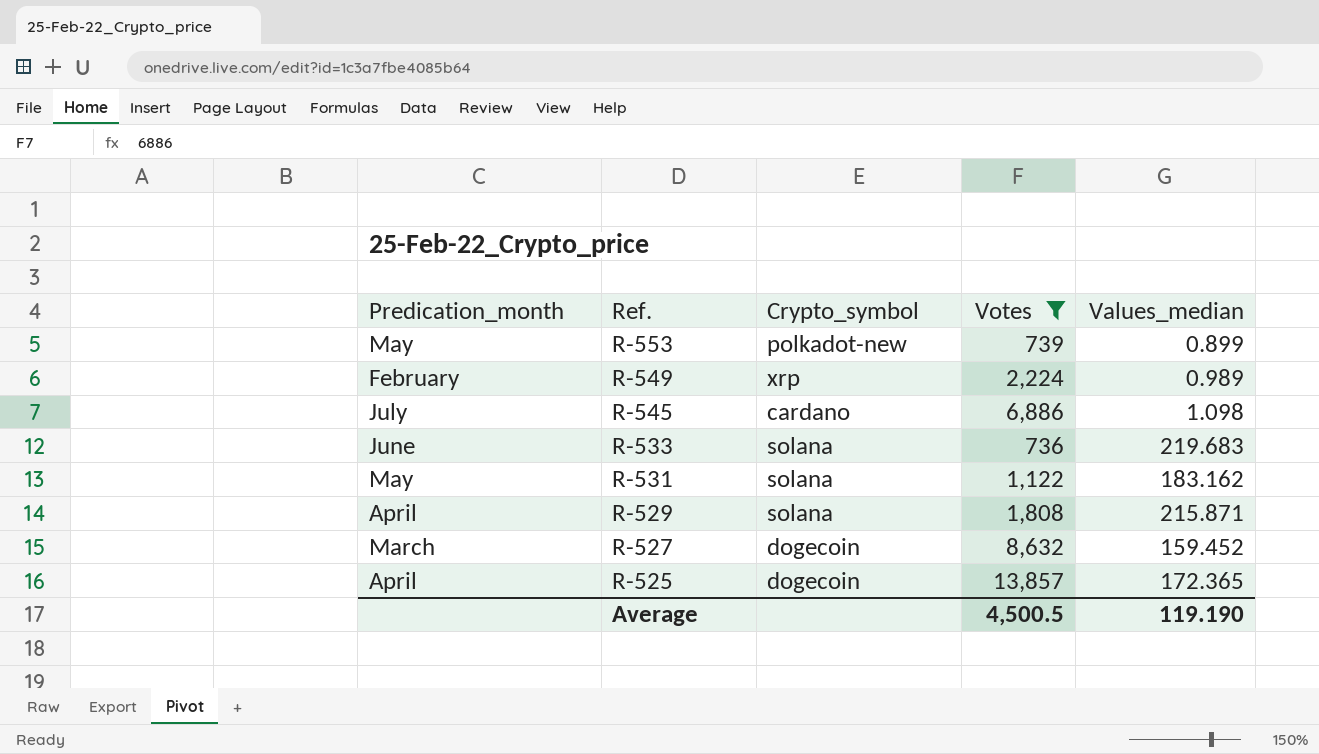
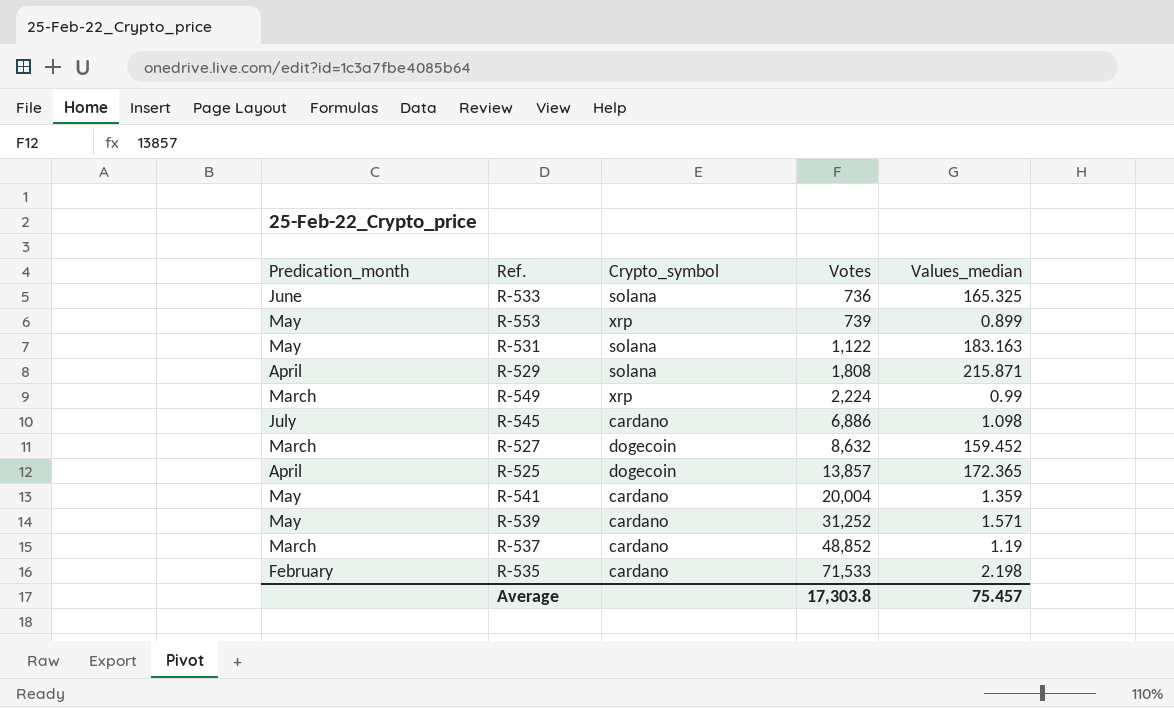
filter: Votes <= 13,857 -> none
row order: Ref. descending -> Votes ascending
R-533 | Values_median: 219.683 -> 165.325
R-553 | Crypto_symbol: polkadot-new -> xrp
R-531 | Values_median: 183.162 -> 183.163
R-549 | Predication_month: February -> March
R-549 | Values_median: 0.989 -> 0.99
Average | Votes: 4,500.5 -> 17,303.8
Average | Values_median: 119.190 -> 75.457

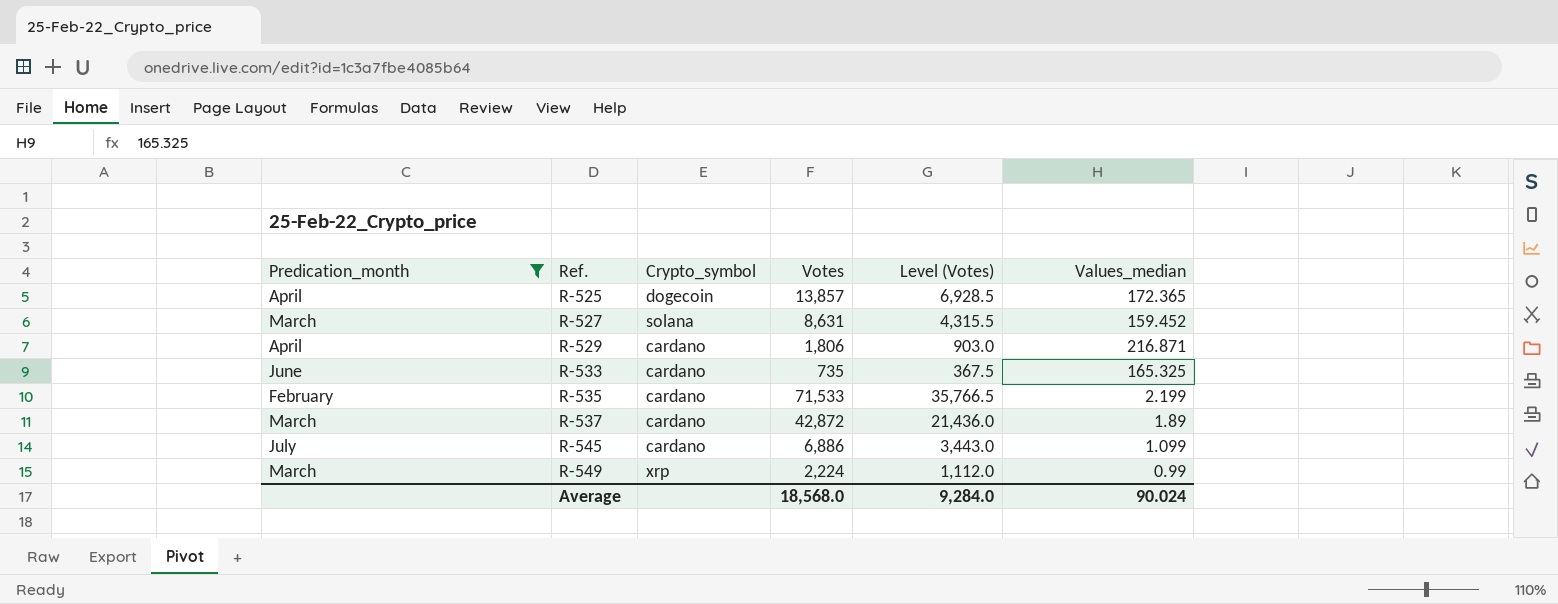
filter: none -> Predication_month != May
row order: Votes ascending -> Ref. ascending
column Level (Votes) | formula: none -> [Votes] * 0.5
R-527 | Crypto_symbol: dogecoin -> solana
R-527 | Votes: 8,632 -> 8,631
R-529 | Crypto_symbol: solana -> cardano
R-529 | Votes: 1,808 -> 1,806
R-529 | Values_median: 215.871 -> 216.871
R-533 | Crypto_symbol: solana -> cardano
R-533 | Votes: 736 -> 735
R-535 | Values_median: 2.198 -> 2.199
R-537 | Votes: 48,852 -> 42,872
R-537 | Values_median: 1.19 -> 1.89
R-545 | Values_median: 1.098 -> 1.099
Average | Votes: 17,303.8 -> 18,568.0
Average | Values_median: 75.457 -> 90.024

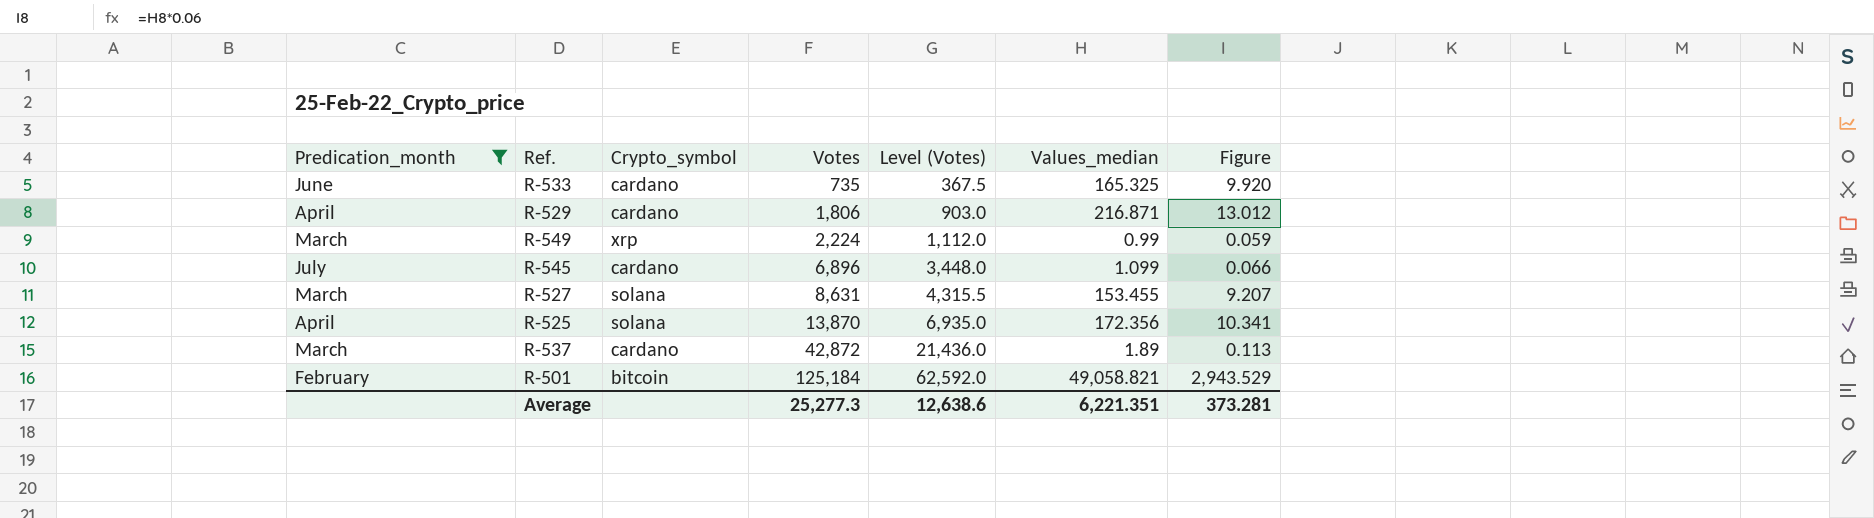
row order: Ref. ascending -> Votes ascending
column Figure | formula: none -> [Values_median] * 0.06
row R-535: February | cardano | 71,533 | 35,766.5 | 2.199 -> none
R-545 | Votes: 6,886 -> 6,896
R-545 | Level (Votes): 3,443.0 -> 3,448.0
R-527 | Values_median: 159.452 -> 153.455
R-525 | Crypto_symbol: dogecoin -> solana
R-525 | Votes: 13,857 -> 13,870
R-525 | Level (Votes): 6,928.5 -> 6,935.0
R-525 | Values_median: 172.365 -> 172.356
row R-501: none -> February | bitcoin | 125,184 | 62,592.0 | 49,058.821 | 2,943.529
Average | Votes: 18,568.0 -> 25,277.3
Average | Level (Votes): 9,284.0 -> 12,638.6
Average | Values_median: 90.024 -> 6,221.351

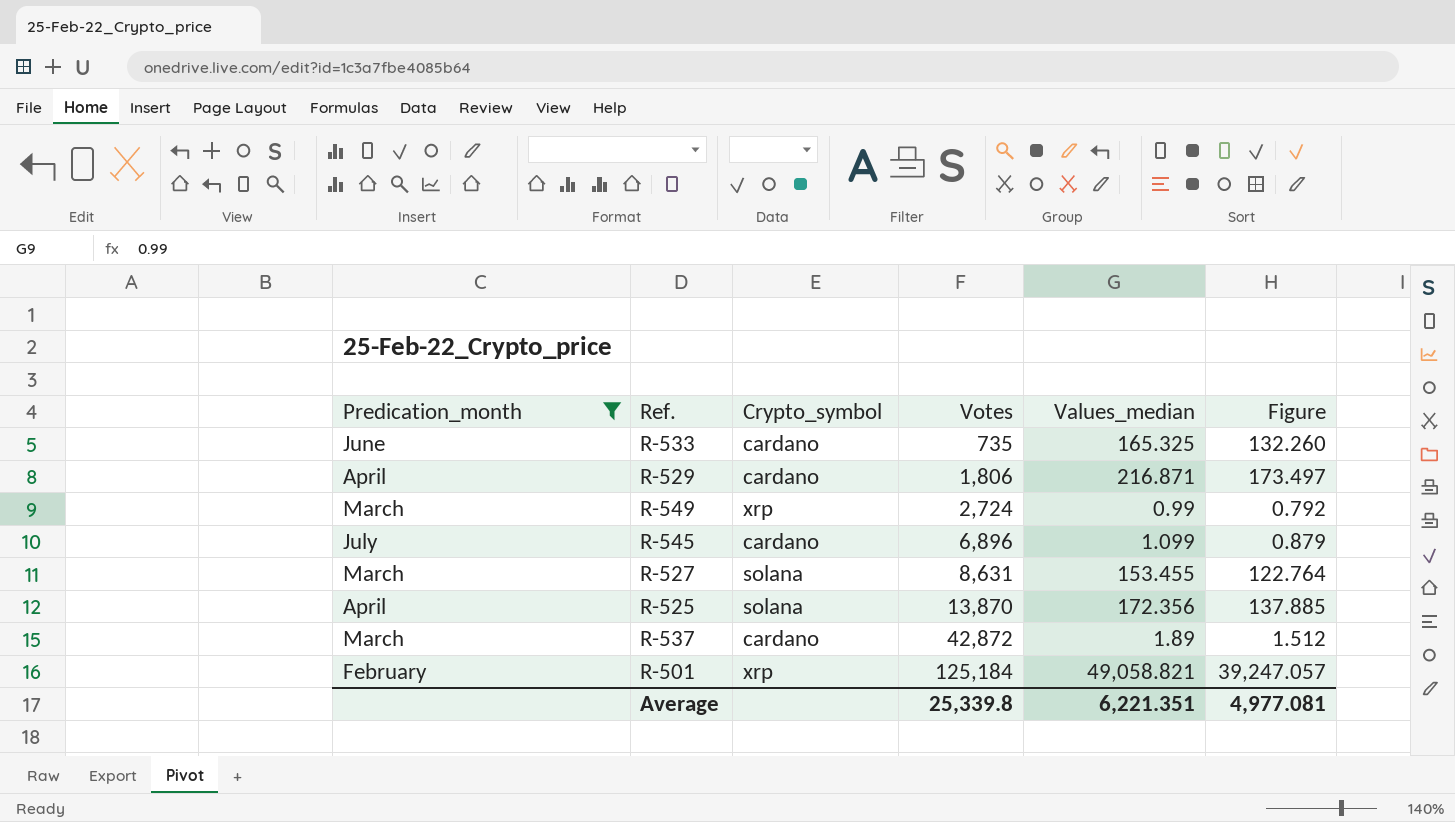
column Level (Votes) | formula: [Votes] * 0.5 -> none
column Figure | formula: [Values_median] * 0.06 -> [Values_median] * 0.8
R-549 | Votes: 2,224 -> 2,724
R-501 | Crypto_symbol: bitcoin -> xrp
Average | Votes: 25,277.3 -> 25,339.8
Average | Figure: 373.281 -> 4,977.081

